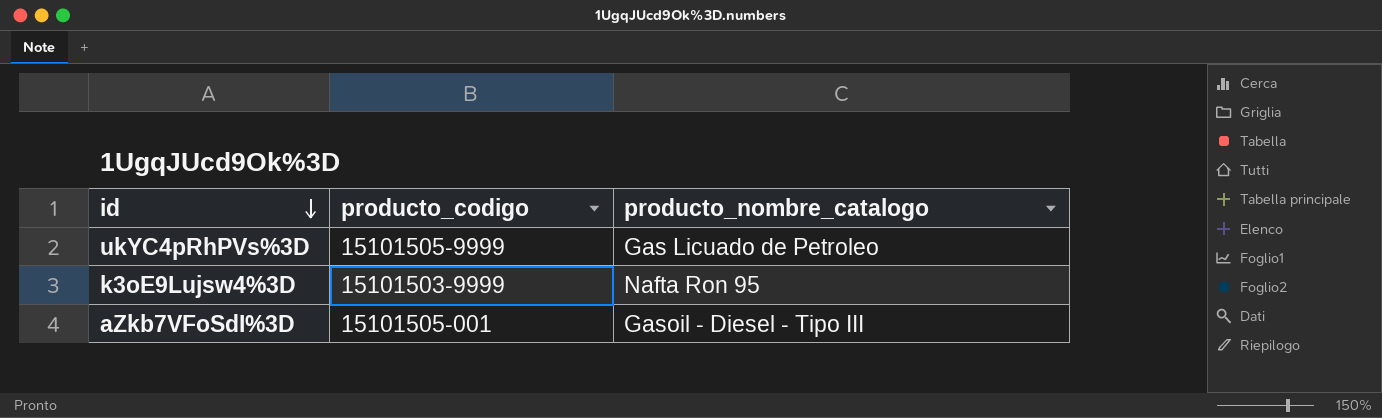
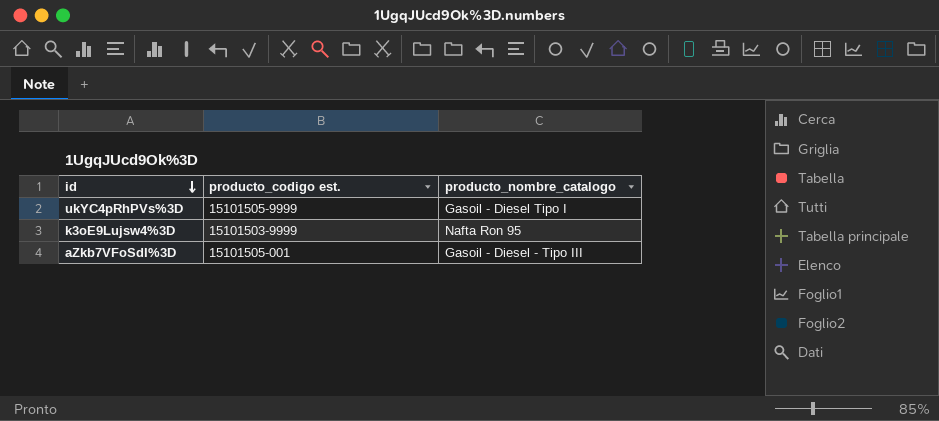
column name: producto_codigo -> producto_codigo est.
ukYC4pRhPVs%3D | producto_nombre_catalogo: Gas Licuado de Petroleo -> Gasoil - Diesel Tipo I

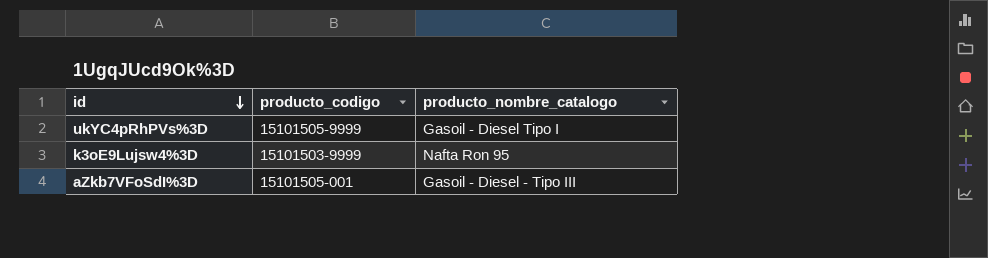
column name: producto_codigo est. -> producto_codigo

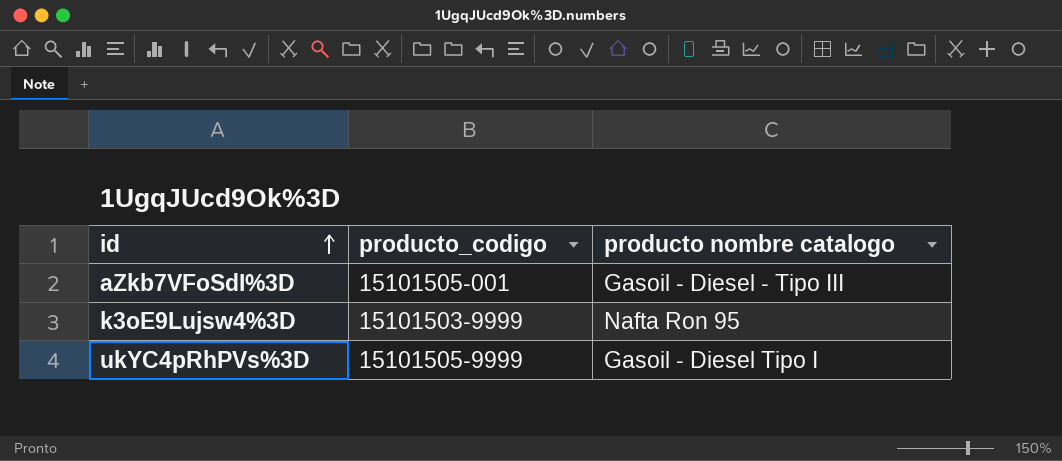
row order: id descending -> id ascending
column name: producto_nombre_catalogo -> producto nombre catalogo

